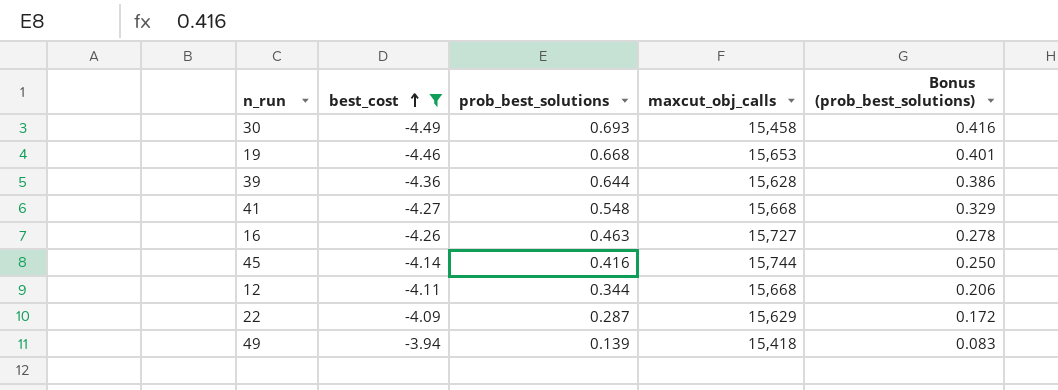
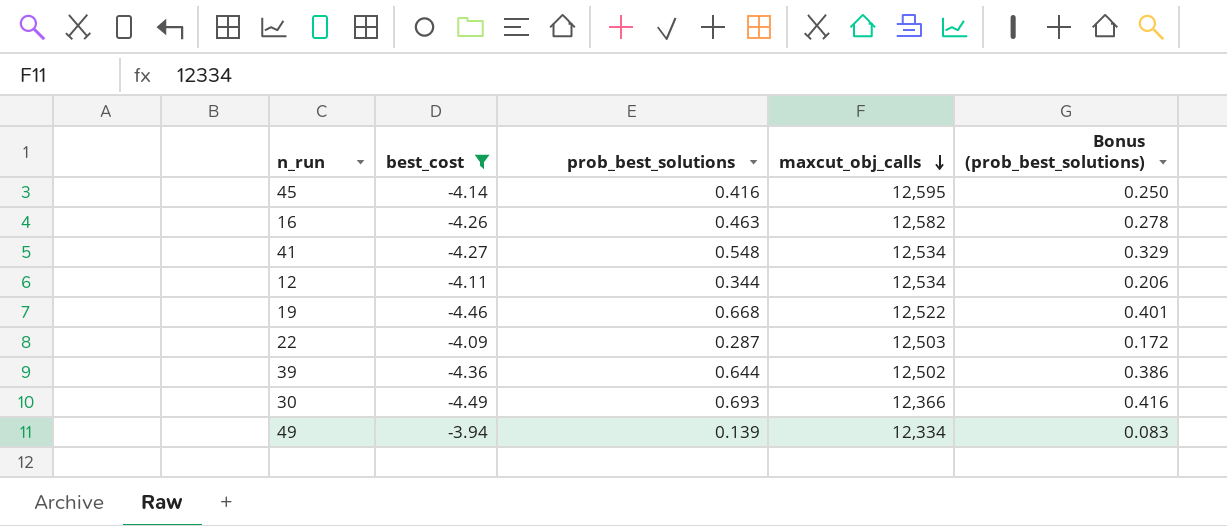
row order: best_cost ascending -> maxcut_obj_calls descending
45 | maxcut_obj_calls: 15,744 -> 12,595
16 | maxcut_obj_calls: 15,727 -> 12,582
41 | maxcut_obj_calls: 15,668 -> 12,534
12 | maxcut_obj_calls: 15,668 -> 12,534
19 | maxcut_obj_calls: 15,653 -> 12,522
22 | maxcut_obj_calls: 15,629 -> 12,503
39 | maxcut_obj_calls: 15,628 -> 12,502
30 | maxcut_obj_calls: 15,458 -> 12,366
49 | maxcut_obj_calls: 15,418 -> 12,334

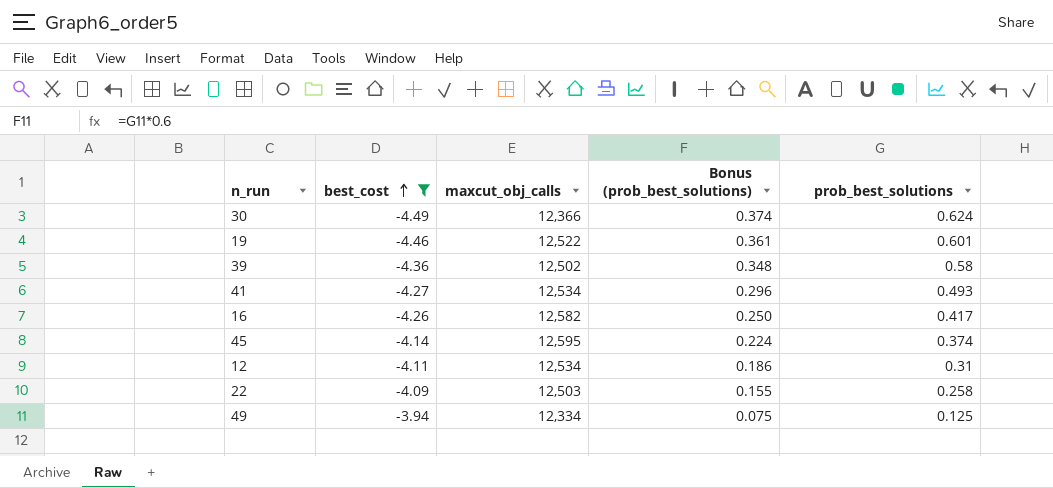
row order: maxcut_obj_calls descending -> best_cost ascending
column prob_best_solutions | position: 3 -> 5
30 | Bonus (prob_best_solutions): 0.416 -> 0.374
30 | prob_best_solutions: 0.693 -> 0.624
19 | Bonus (prob_best_solutions): 0.401 -> 0.361
19 | prob_best_solutions: 0.668 -> 0.601
39 | Bonus (prob_best_solutions): 0.386 -> 0.348
39 | prob_best_solutions: 0.644 -> 0.58
41 | Bonus (prob_best_solutions): 0.329 -> 0.296
41 | prob_best_solutions: 0.548 -> 0.493
16 | Bonus (prob_best_solutions): 0.278 -> 0.250
16 | prob_best_solutions: 0.463 -> 0.417
45 | Bonus (prob_best_solutions): 0.250 -> 0.224
45 | prob_best_solutions: 0.416 -> 0.374
12 | Bonus (prob_best_solutions): 0.206 -> 0.186
12 | prob_best_solutions: 0.344 -> 0.31
22 | Bonus (prob_best_solutions): 0.172 -> 0.155
22 | prob_best_solutions: 0.287 -> 0.258
49 | Bonus (prob_best_solutions): 0.083 -> 0.075
49 | prob_best_solutions: 0.139 -> 0.125

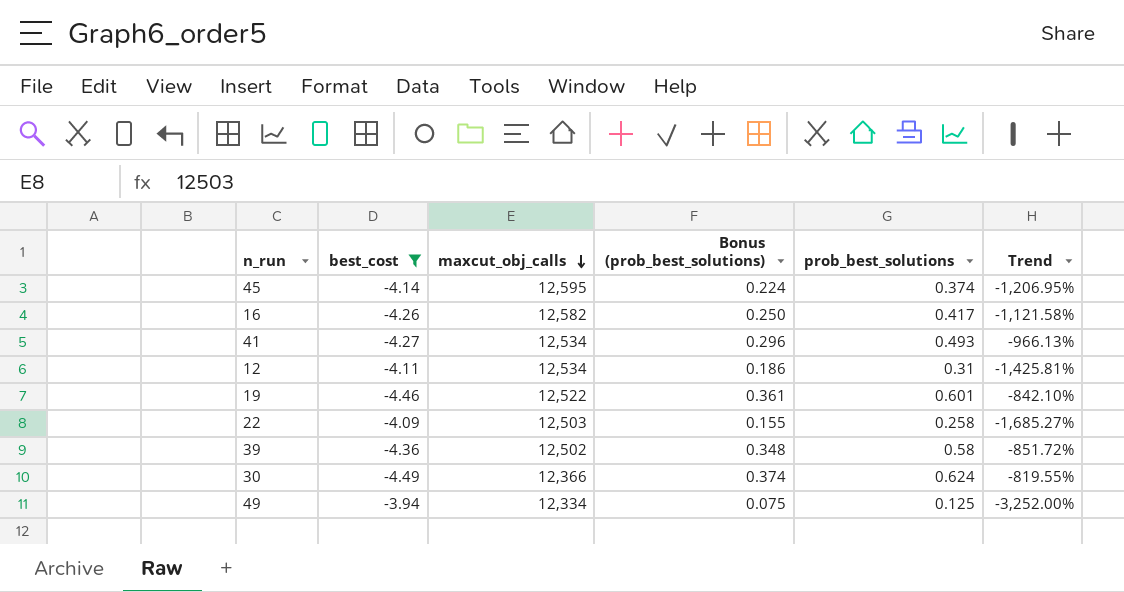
row order: best_cost ascending -> maxcut_obj_calls descending
column Trend | formula: none -> ([best_cost] - [prob_best_solutions]) / [prob_best_solutions]

